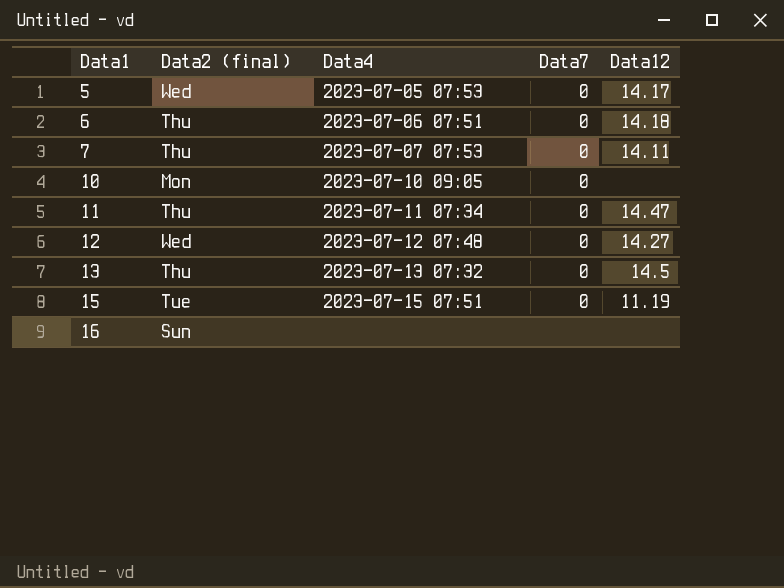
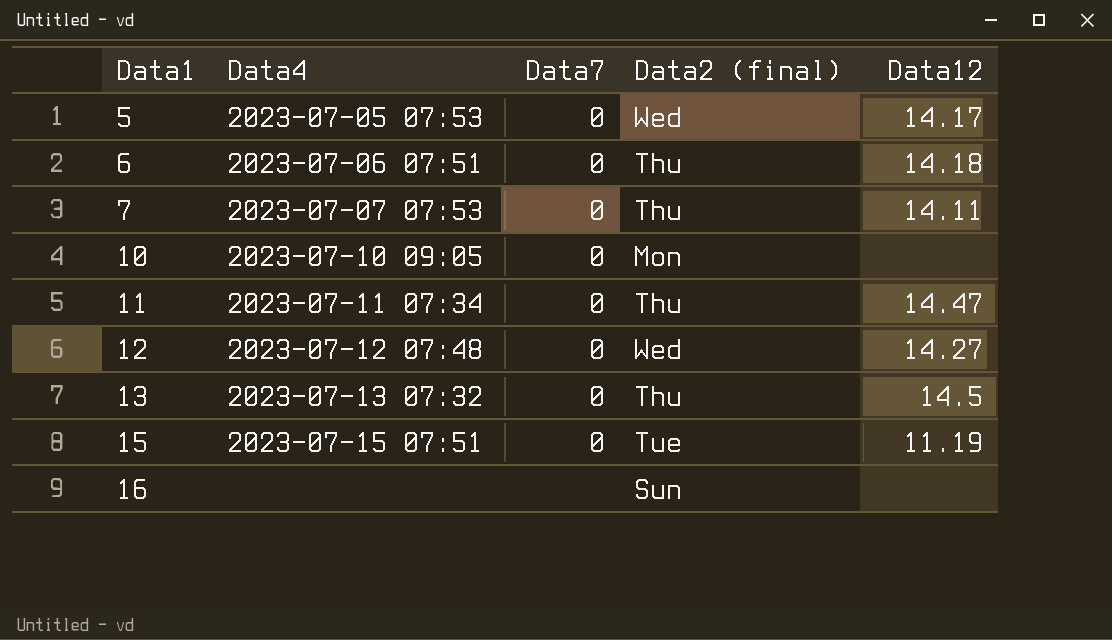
column Data2 (final) | position: 2 -> 4

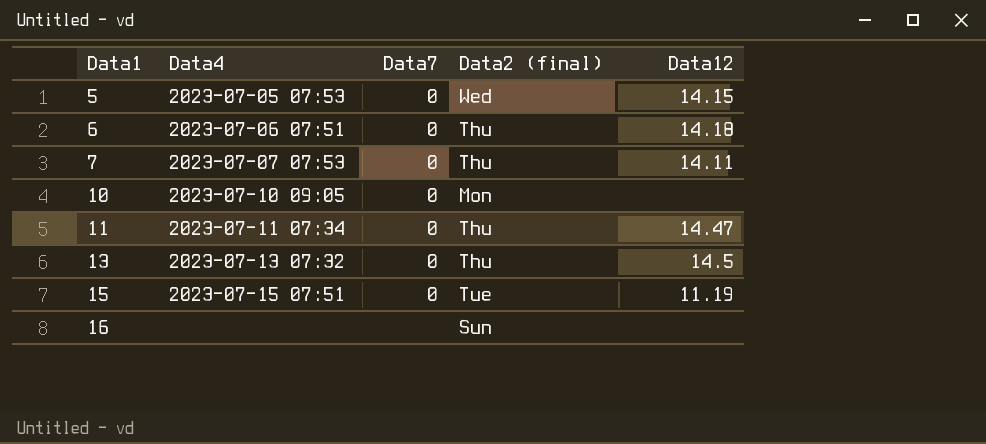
row 12: 2023-07-12 07:48 | 0 | Wed | 14.27 -> none
5 | Data12: 14.17 -> 14.15

